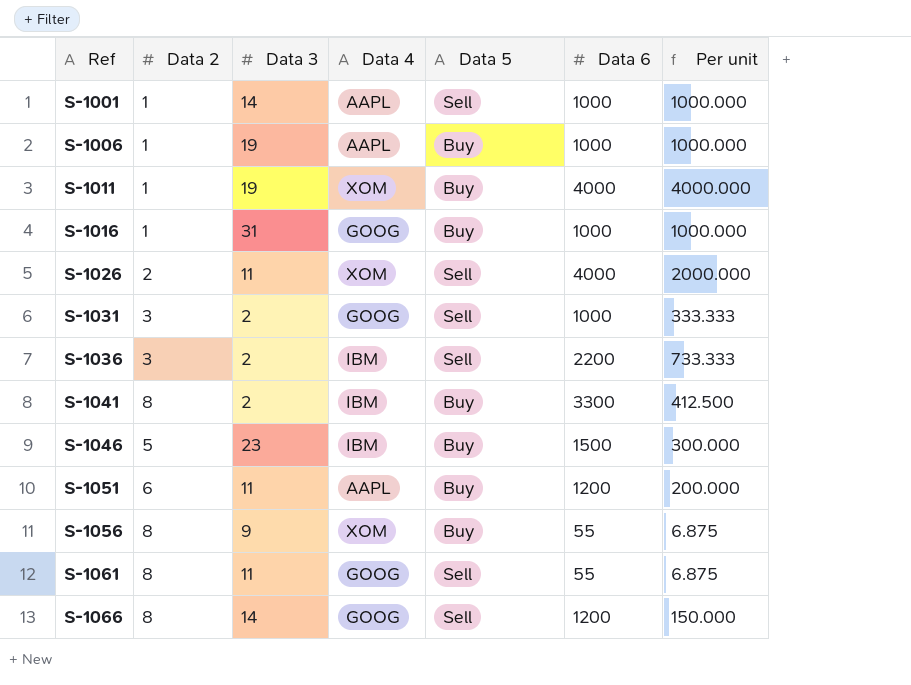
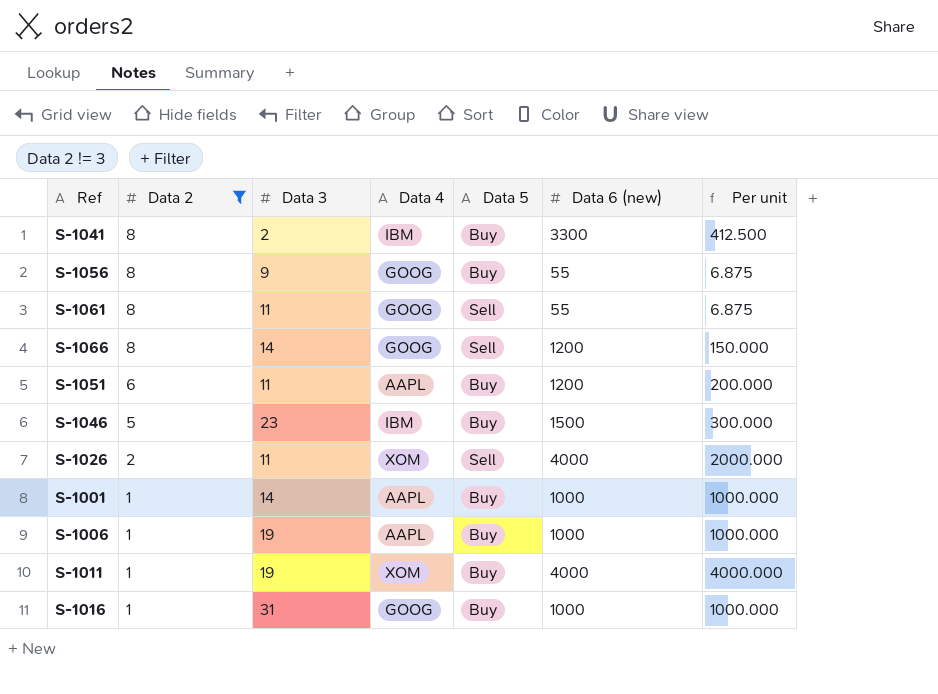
filter: none -> Data 2 != 3
row order: Ref ascending -> Data 2 descending
column name: Data 6 -> Data 6 (new)
S-1056 | Data 4: XOM -> GOOG
S-1001 | Data 5: Sell -> Buy

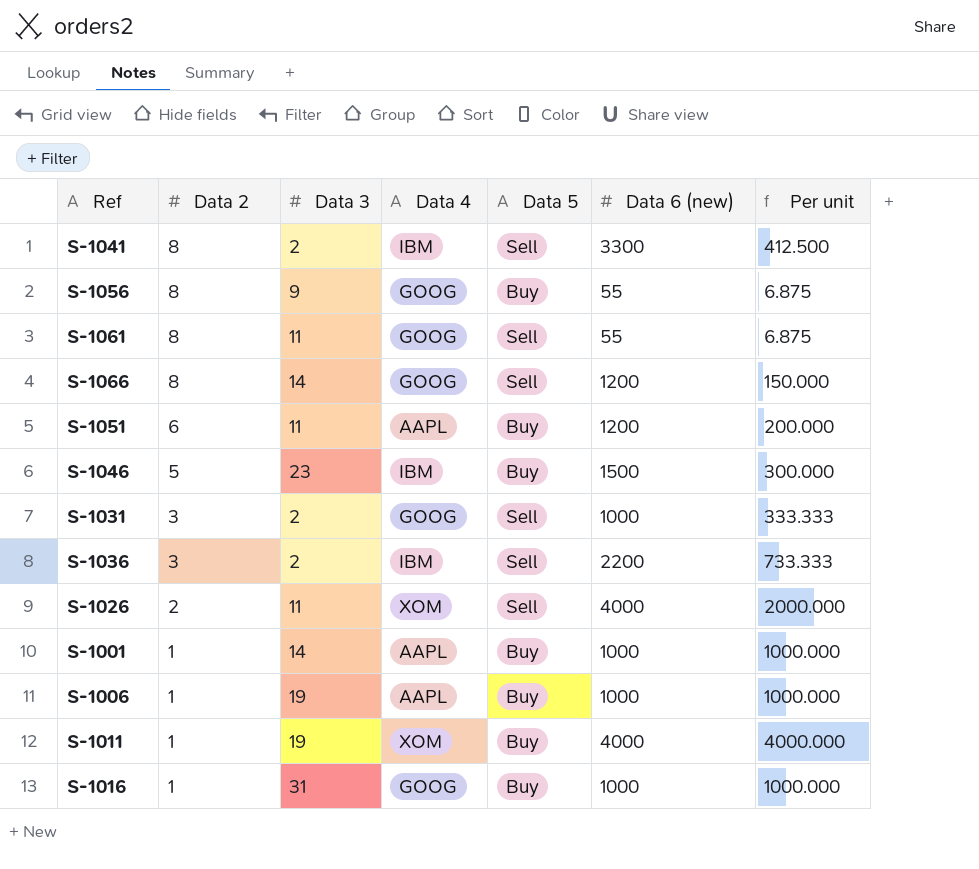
filter: Data 2 != 3 -> none
S-1041 | Data 5: Buy -> Sell

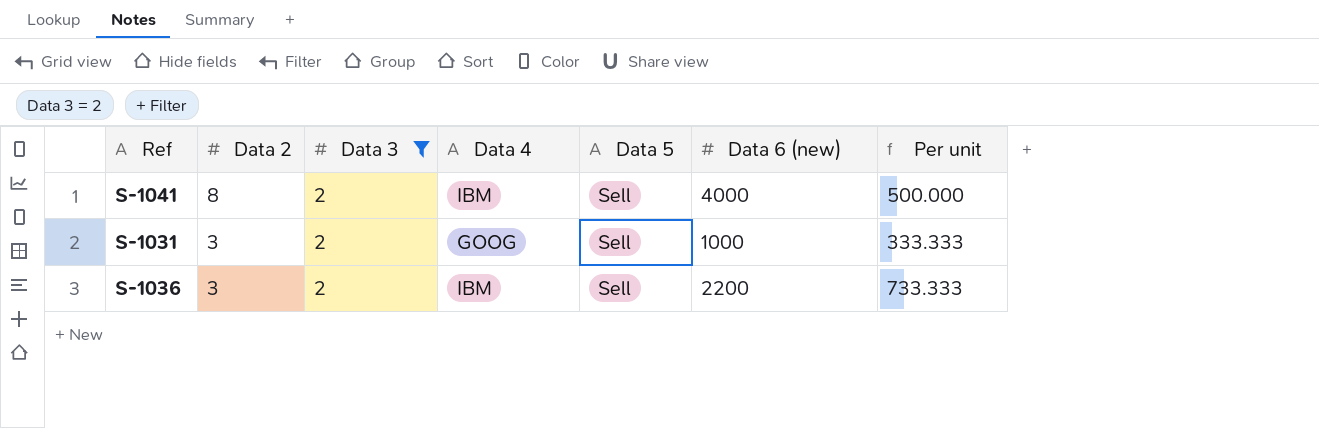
filter: none -> Data 3 = 2
S-1041 | Data 6 (new): 3300 -> 4000
S-1041 | Per unit: 412.500 -> 500.000

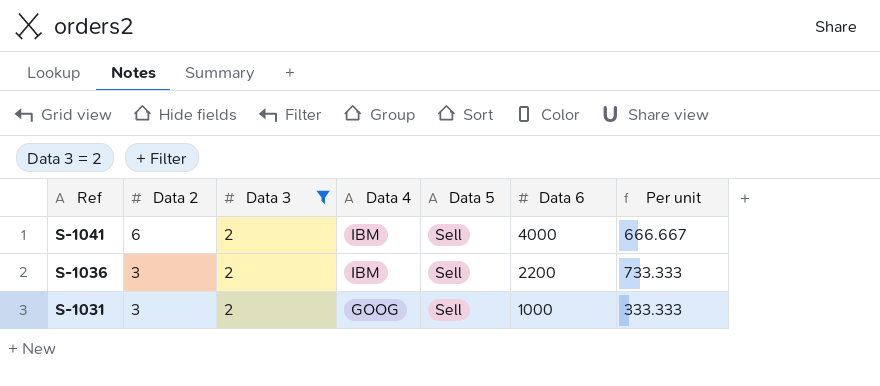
row order: Data 2 descending -> Ref descending
column name: Data 6 (new) -> Data 6
S-1041 | Data 2: 8 -> 6
S-1041 | Per unit: 500.000 -> 666.667

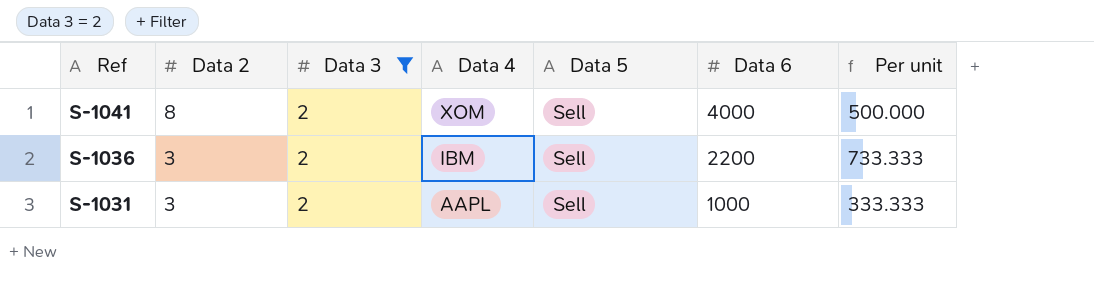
S-1041 | Data 2: 6 -> 8
S-1041 | Data 4: IBM -> XOM
S-1041 | Per unit: 666.667 -> 500.000
S-1031 | Data 4: GOOG -> AAPL

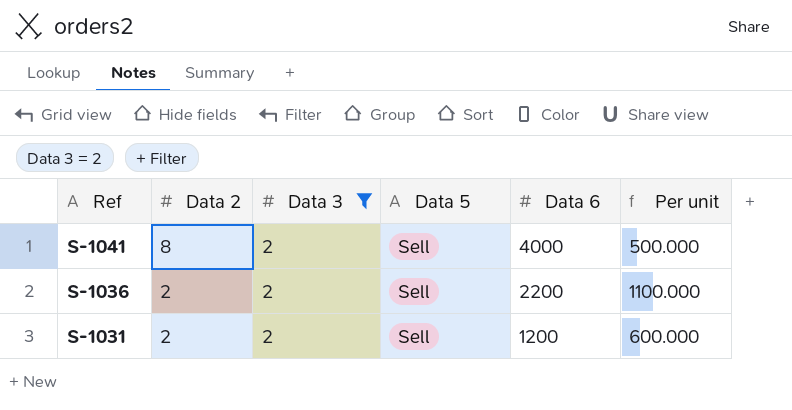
column Data 4 | position: 4 -> none
S-1036 | Data 2: 3 -> 2
S-1036 | Per unit: 733.333 -> 1100.000
S-1031 | Data 2: 3 -> 2
S-1031 | Data 6: 1000 -> 1200
S-1031 | Per unit: 333.333 -> 600.000

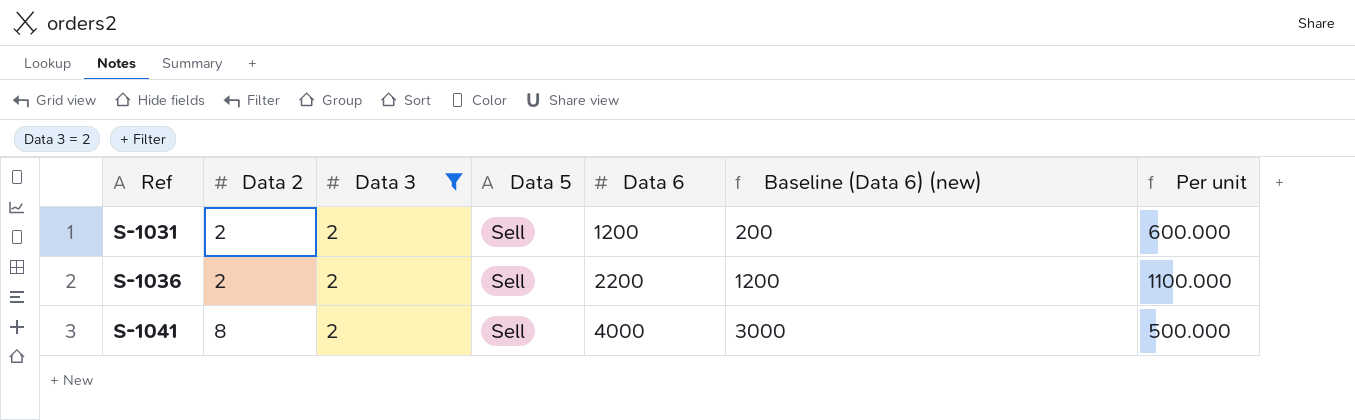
row order: Ref descending -> Ref ascending
column Baseline (Data 6) (new) | formula: none -> [Data 6] - 1000

